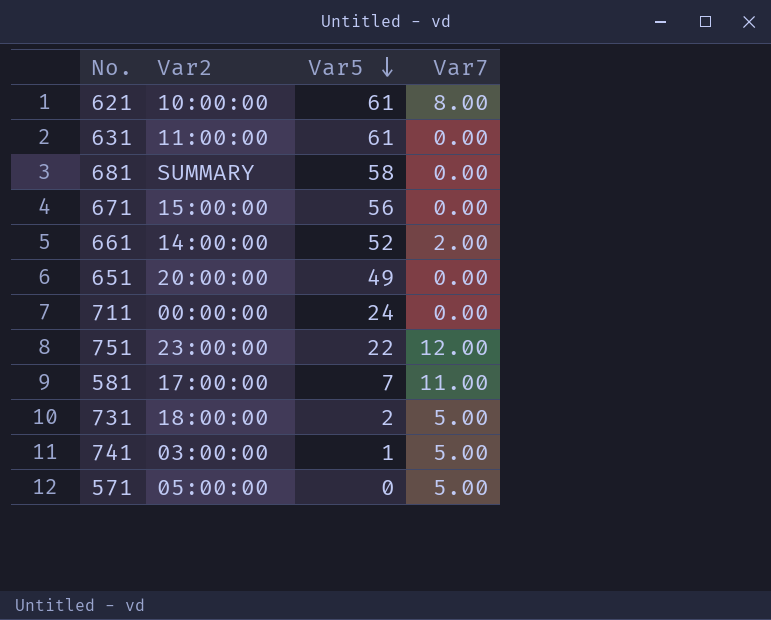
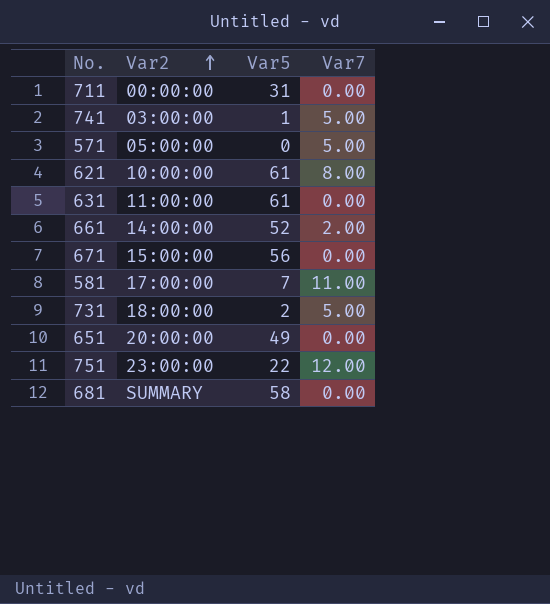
row order: Var5 descending -> Var2 ascending
711 | Var5: 24 -> 31

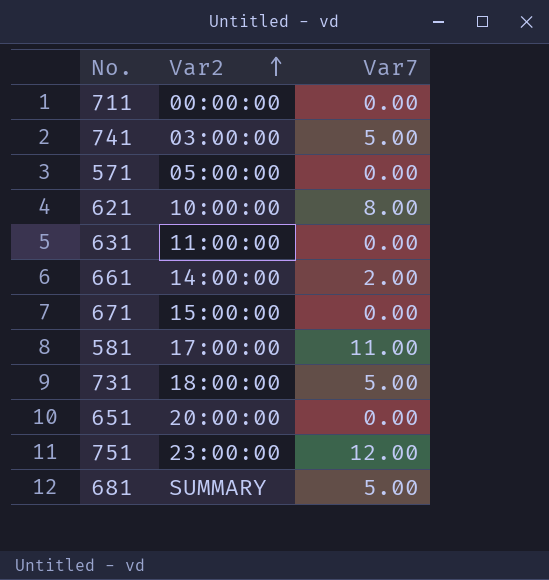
column Var5 | position: 3 -> none
571 | Var7: 5.00 -> 0.00
681 | Var7: 0.00 -> 5.00

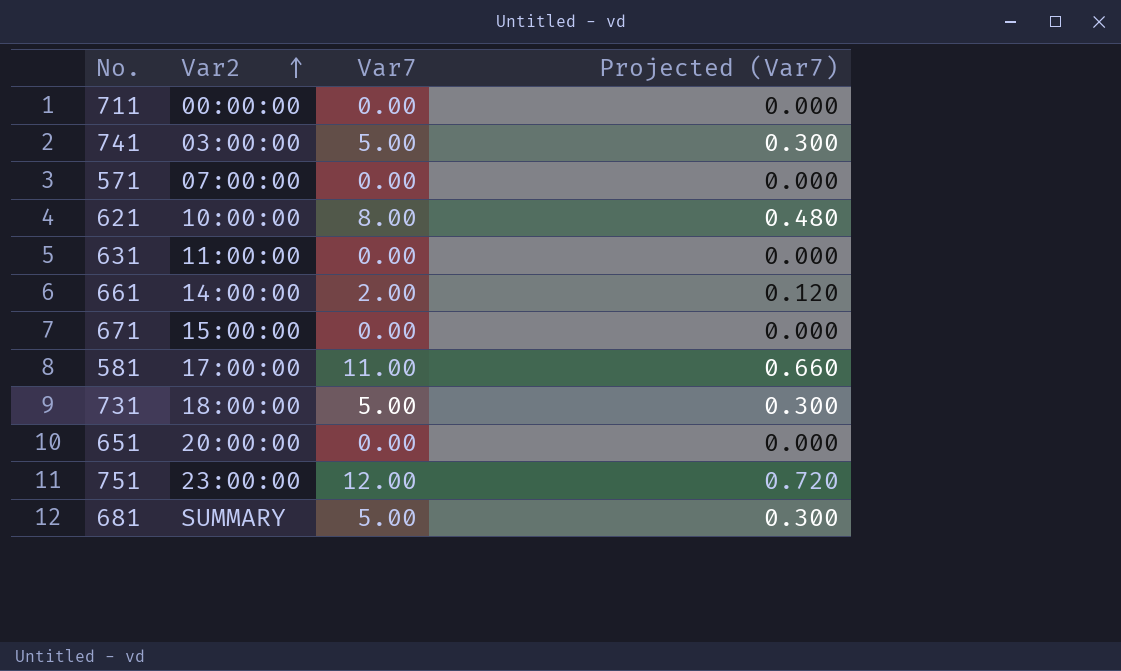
column Projected (Var7) | formula: none -> [Var7] * 0.06
571 | Var2: 05:00:00 -> 07:00:00

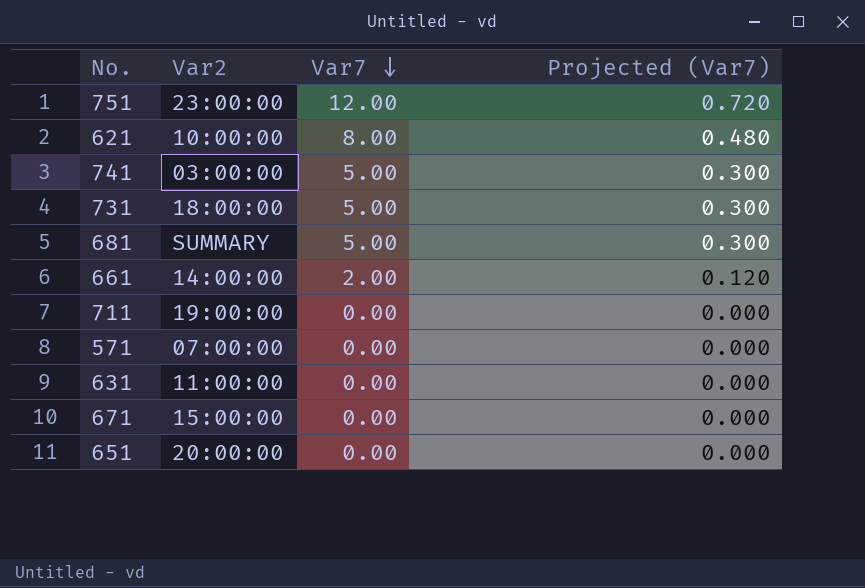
row order: Var2 ascending -> Var7 descending
row 581: 17:00:00 | 11.00 | 0.660 -> none
711 | Var2: 00:00:00 -> 19:00:00

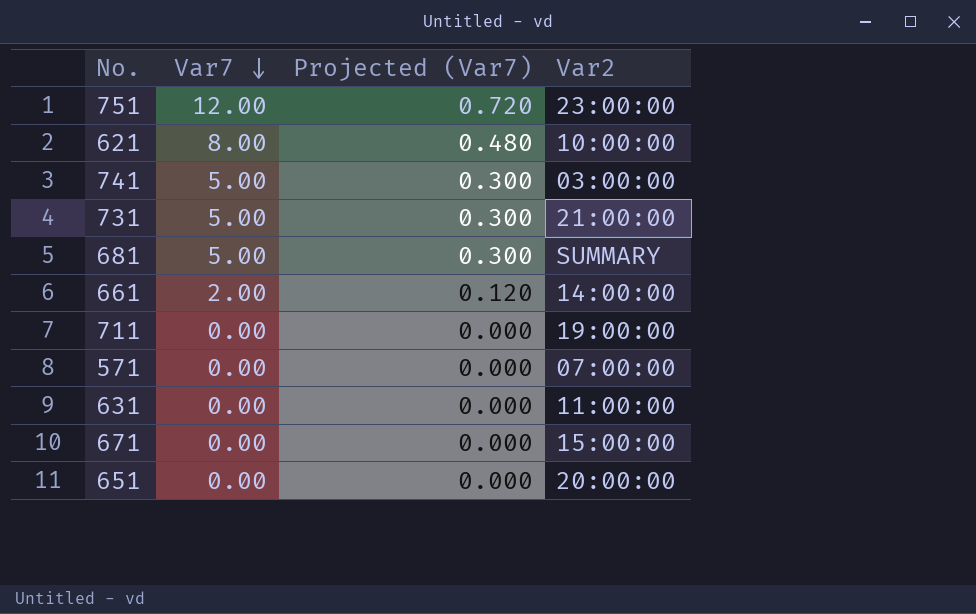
column Var2 | position: 2 -> 4
731 | Var2: 18:00:00 -> 21:00:00

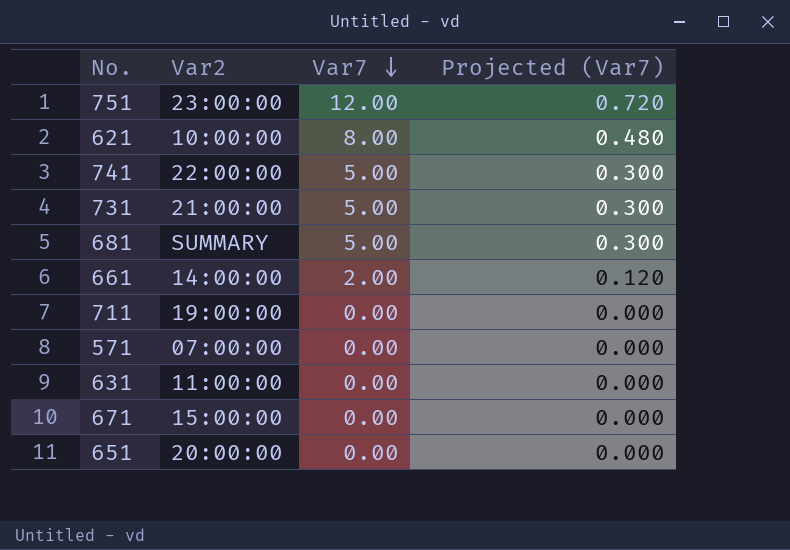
column Var2 | position: 4 -> 2
741 | Var2: 03:00:00 -> 22:00:00

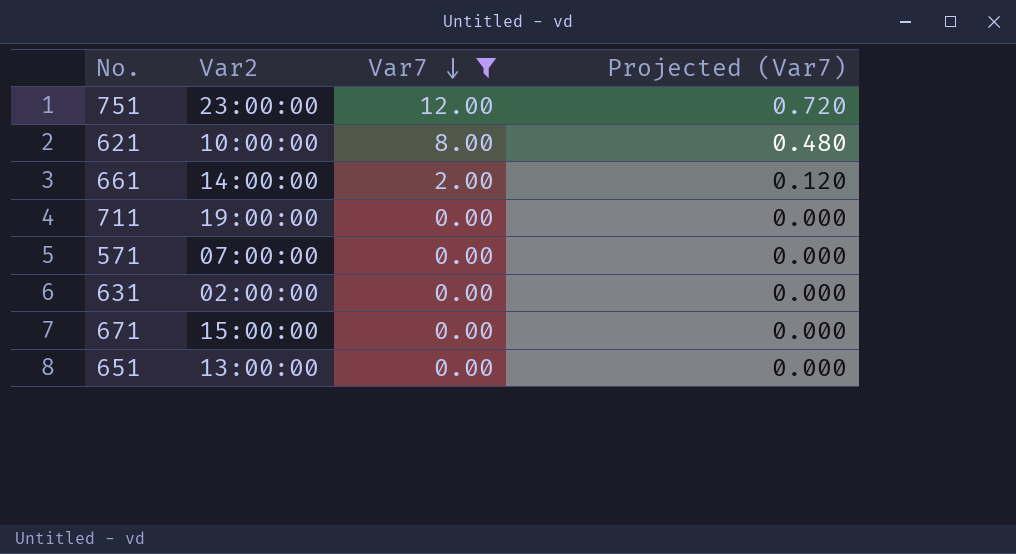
filter: none -> Var7 != 5.00
631 | Var2: 11:00:00 -> 02:00:00
651 | Var2: 20:00:00 -> 13:00:00

